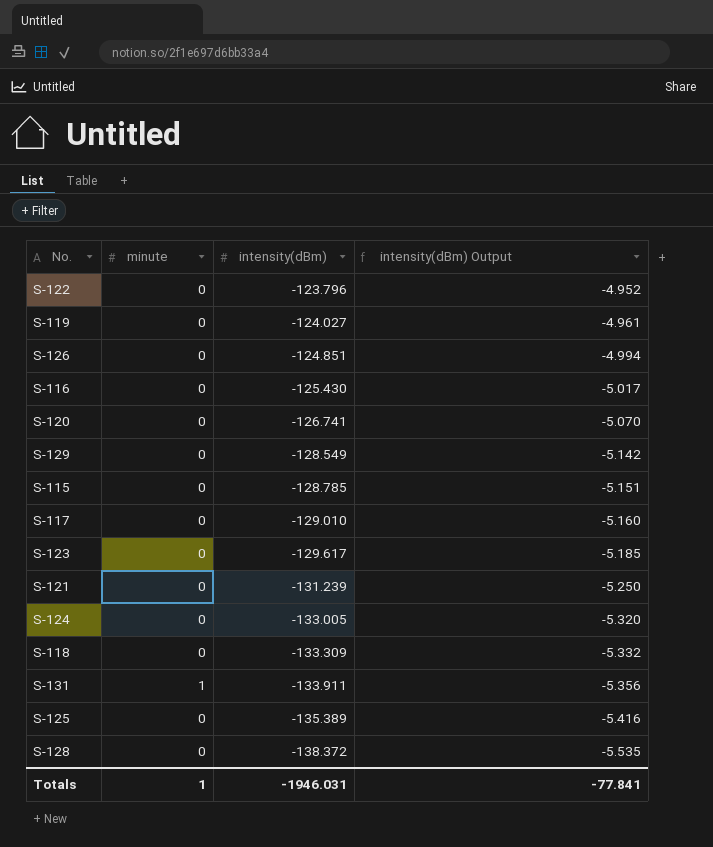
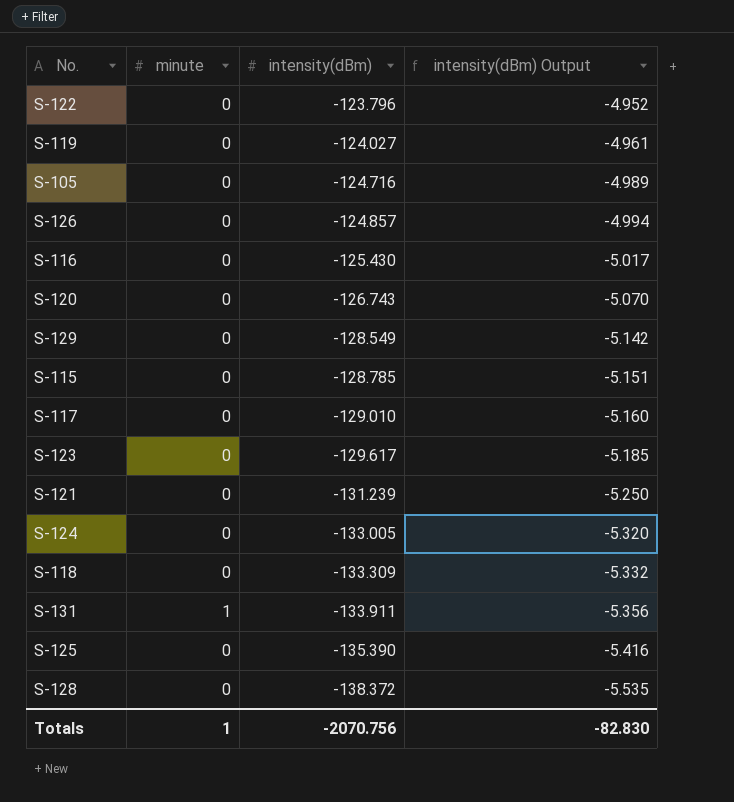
row S-105: none -> 0 | -124.716 | -4.989
S-126 | intensity(dBm): -124.851 -> -124.857
S-120 | intensity(dBm): -126.741 -> -126.743
S-125 | intensity(dBm): -135.389 -> -135.390
Totals | intensity(dBm): -1946.031 -> -2070.756
Totals | intensity(dBm) Output: -77.841 -> -82.830

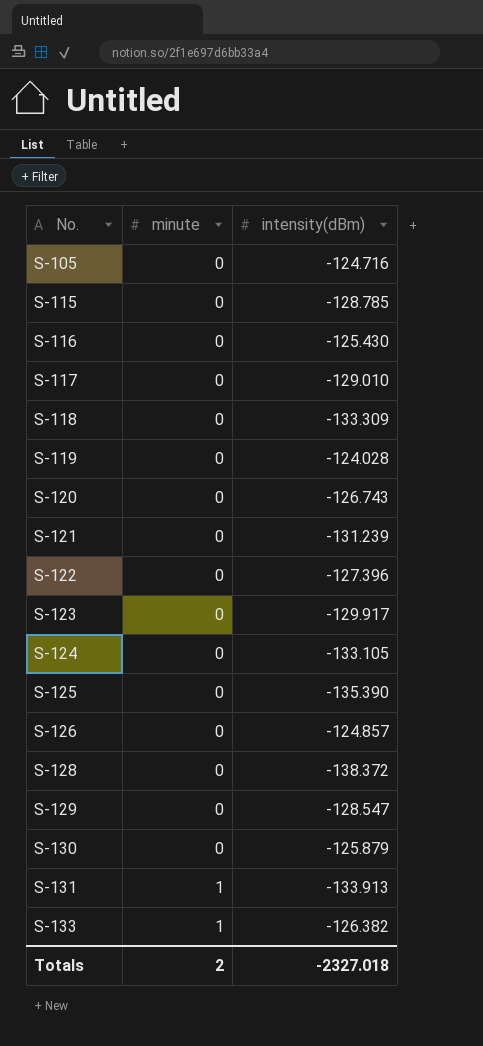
row order: intensity(dBm) descending -> No. ascending
column intensity(dBm) Output | formula: [intensity(dBm)] * 0.04 -> none
S-119 | intensity(dBm): -124.027 -> -124.028
S-122 | intensity(dBm): -123.796 -> -127.396
S-123 | intensity(dBm): -129.617 -> -129.917
S-124 | intensity(dBm): -133.005 -> -133.105
S-129 | intensity(dBm): -128.549 -> -128.547
row S-130: none -> 0 | -125.879
S-131 | intensity(dBm): -133.911 -> -133.913
row S-133: none -> 1 | -126.382
Totals | minute: 1 -> 2
Totals | intensity(dBm): -2070.756 -> -2327.018

